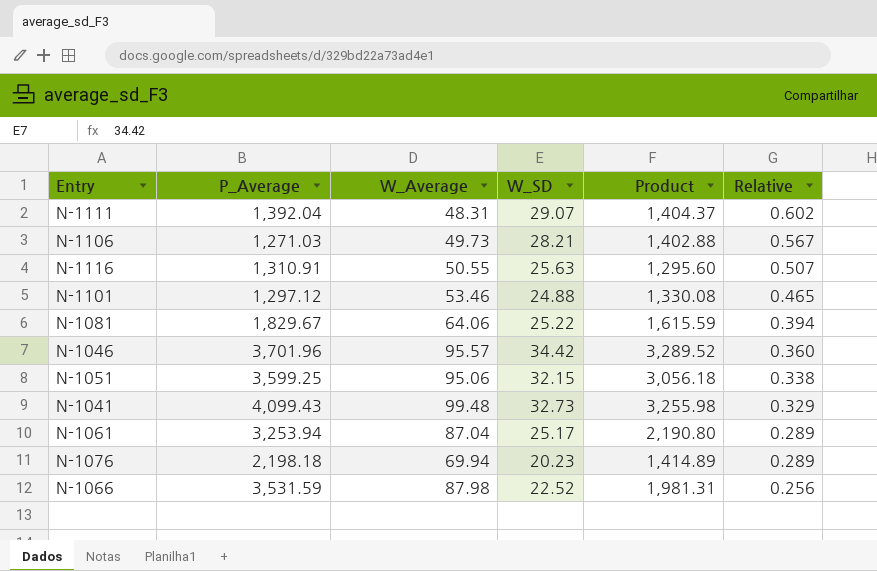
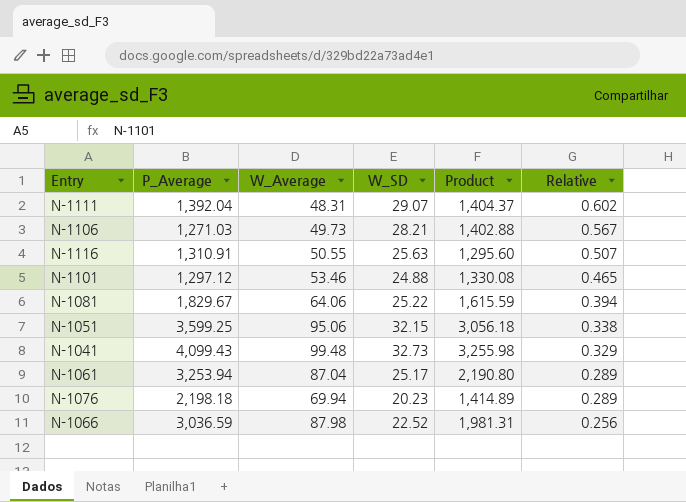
row N-1046: 3,701.96 | 95.57 | 34.42 | 3,289.52 | 0.360 -> none
N-1066 | P_Average: 3,531.59 -> 3,036.59

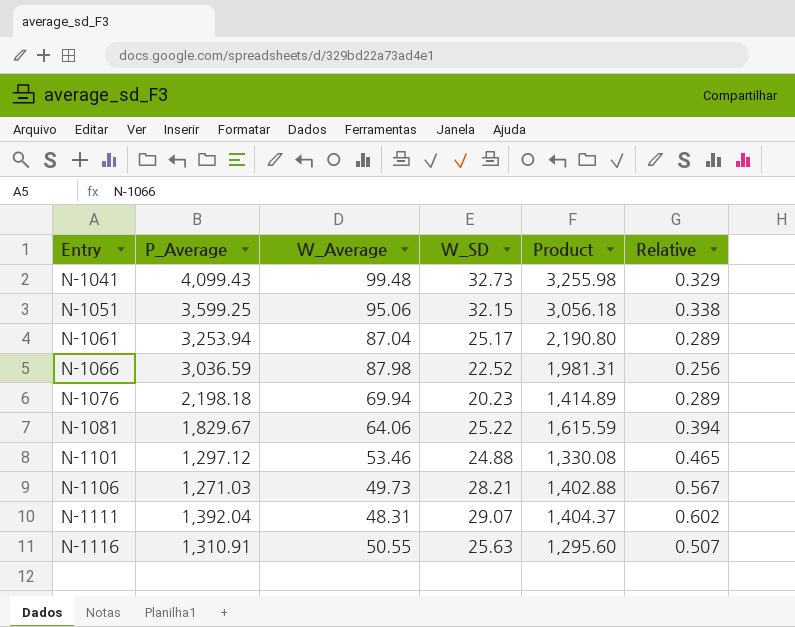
row order: Relative descending -> Entry ascending

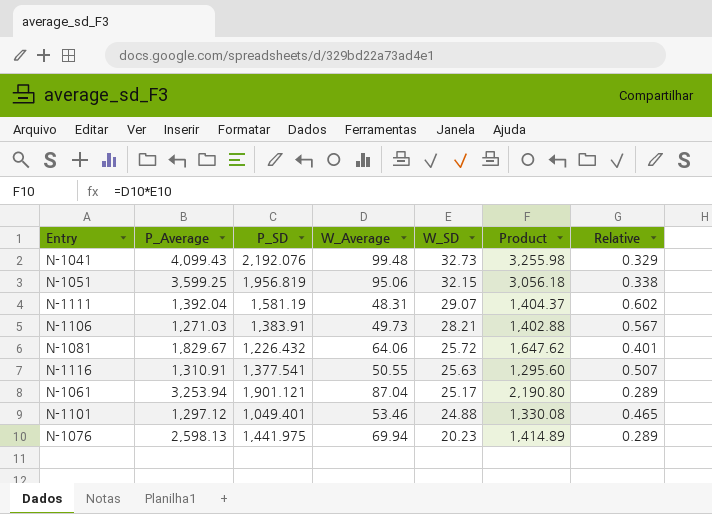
row order: Entry ascending -> W_SD descending
column P_SD | position: none -> 3
row N-1066: 3,036.59 | 87.98 | 22.52 | 1,981.31 | 0.256 -> none
N-1081 | W_SD: 25.22 -> 25.72
N-1081 | Product: 1,615.59 -> 1,647.62
N-1081 | Relative: 0.394 -> 0.401
N-1076 | P_Average: 2,198.18 -> 2,598.13

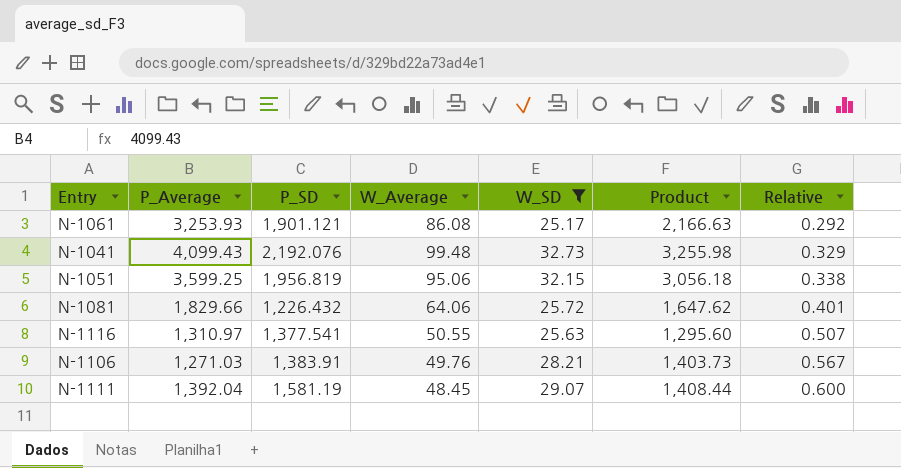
filter: none -> W_SD >= 25.17
row order: W_SD descending -> Relative ascending
N-1061 | P_Average: 3,253.94 -> 3,253.93
N-1061 | W_Average: 87.04 -> 86.08
N-1061 | Product: 2,190.80 -> 2,166.63
N-1061 | Relative: 0.289 -> 0.292
N-1081 | P_Average: 1,829.67 -> 1,829.66
N-1116 | P_Average: 1,310.91 -> 1,310.97
N-1106 | W_Average: 49.73 -> 49.76
N-1106 | Product: 1,402.88 -> 1,403.73
N-1111 | W_Average: 48.31 -> 48.45
N-1111 | Product: 1,404.37 -> 1,408.44
N-1111 | Relative: 0.602 -> 0.600

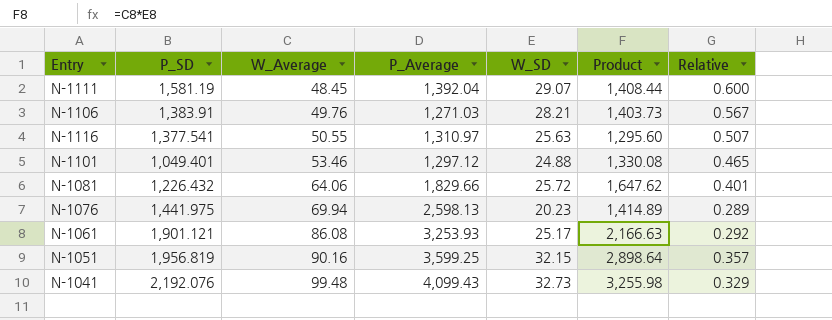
filter: W_SD >= 25.17 -> none
row order: Relative ascending -> W_Average ascending
column P_Average | position: 2 -> 4
N-1051 | W_Average: 95.06 -> 90.16
N-1051 | Product: 3,056.18 -> 2,898.64
N-1051 | Relative: 0.338 -> 0.357

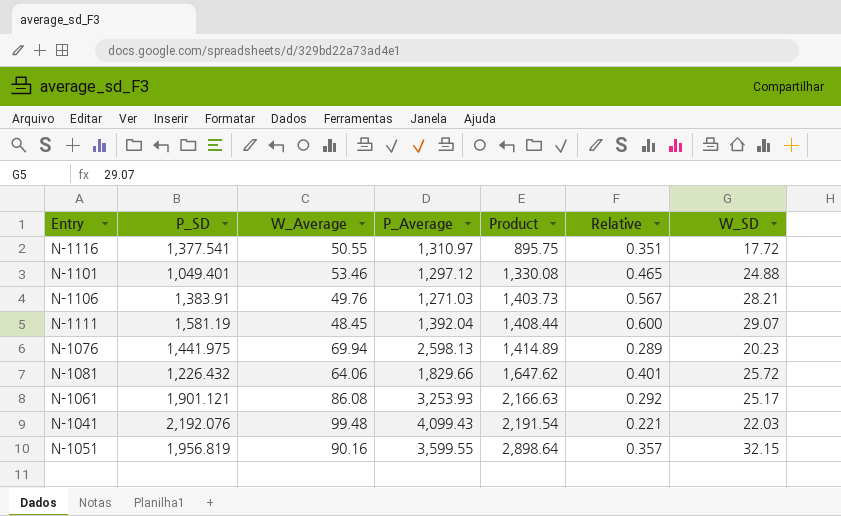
row order: W_Average ascending -> Product ascending
column W_SD | position: 5 -> 7
N-1116 | Product: 1,295.60 -> 895.75
N-1116 | Relative: 0.507 -> 0.351
N-1116 | W_SD: 25.63 -> 17.72
N-1041 | Product: 3,255.98 -> 2,191.54
N-1041 | Relative: 0.329 -> 0.221
N-1041 | W_SD: 32.73 -> 22.03
N-1051 | P_Average: 3,599.25 -> 3,599.55

